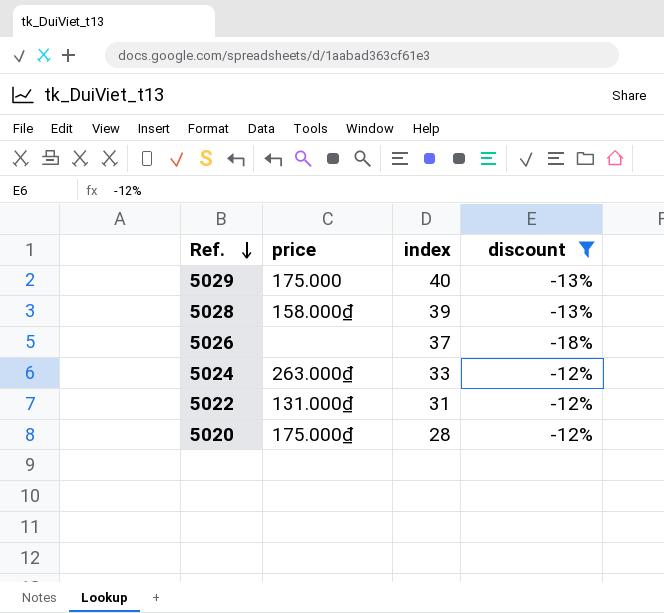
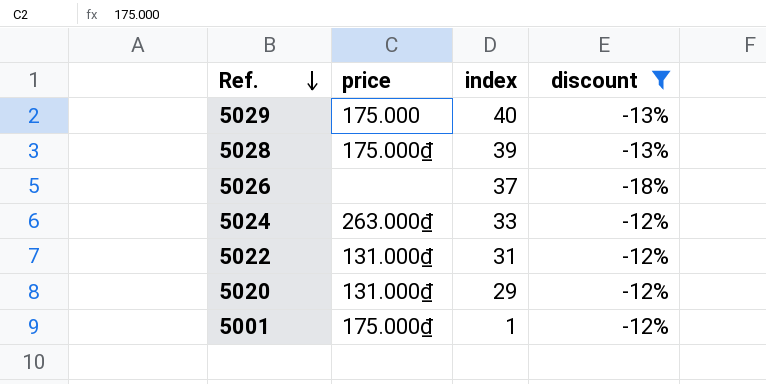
5028 | price: 158.000₫ -> 175.000₫
5020 | price: 175.000₫ -> 131.000₫
5020 | index: 28 -> 29
row 5001: none -> 175.000₫ | 1 | -12%

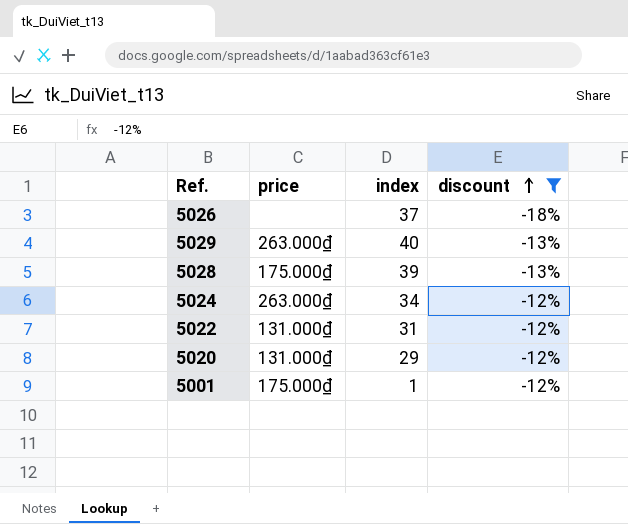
row order: Ref. descending -> discount ascending
5029 | price: 175.000 -> 263.000₫
5024 | index: 33 -> 34

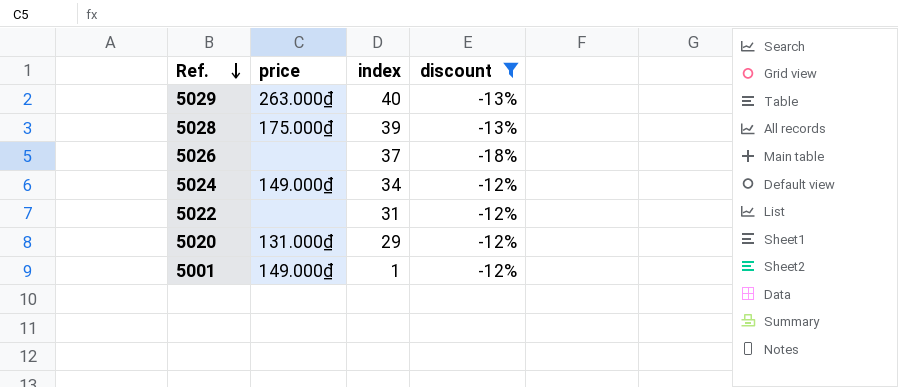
row order: discount ascending -> Ref. descending
5024 | price: 263.000₫ -> 149.000₫
5022 | price: 131.000₫ -> none
5001 | price: 175.000₫ -> 149.000₫

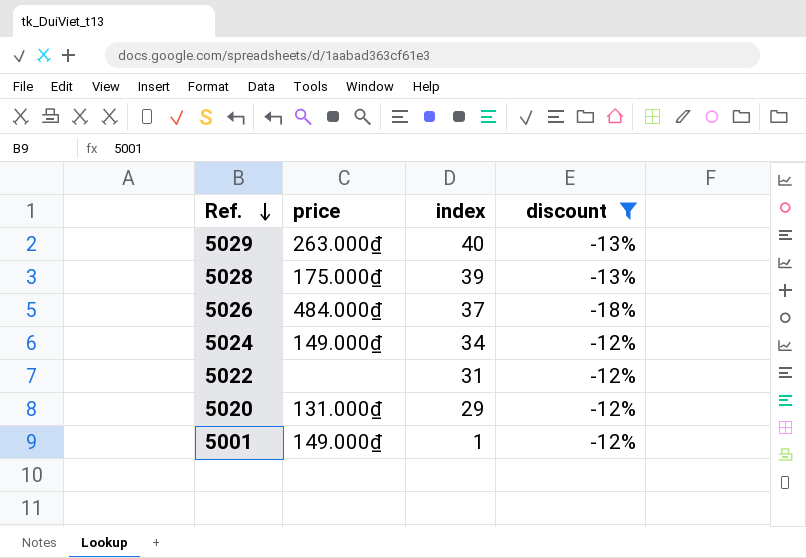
5026 | price: none -> 484.000₫

